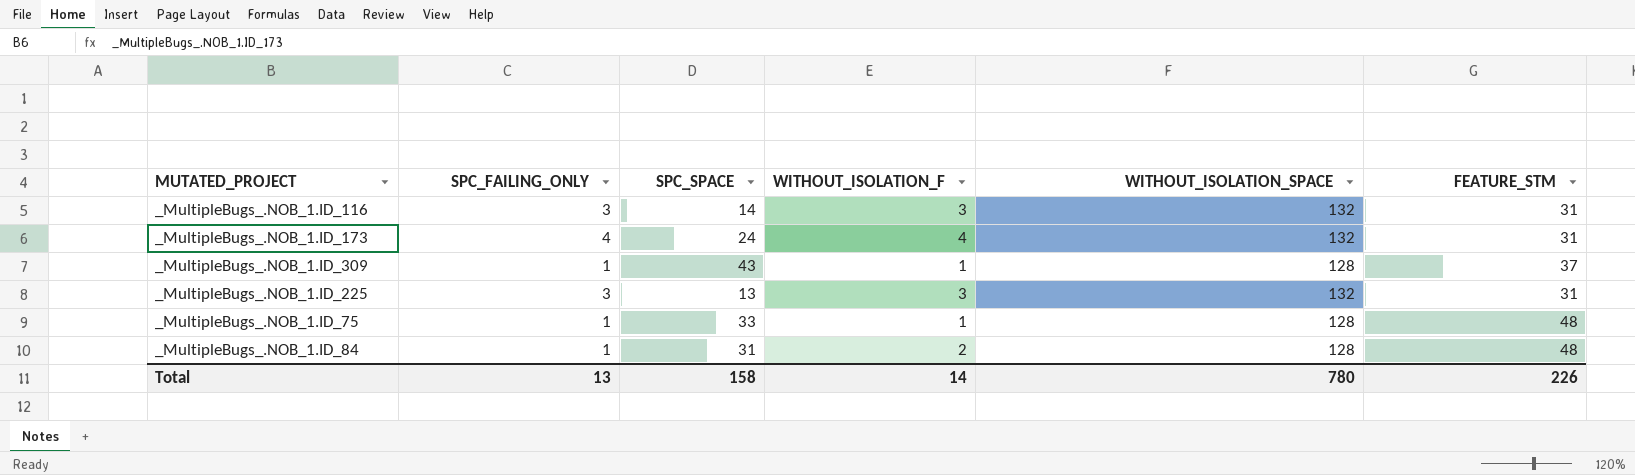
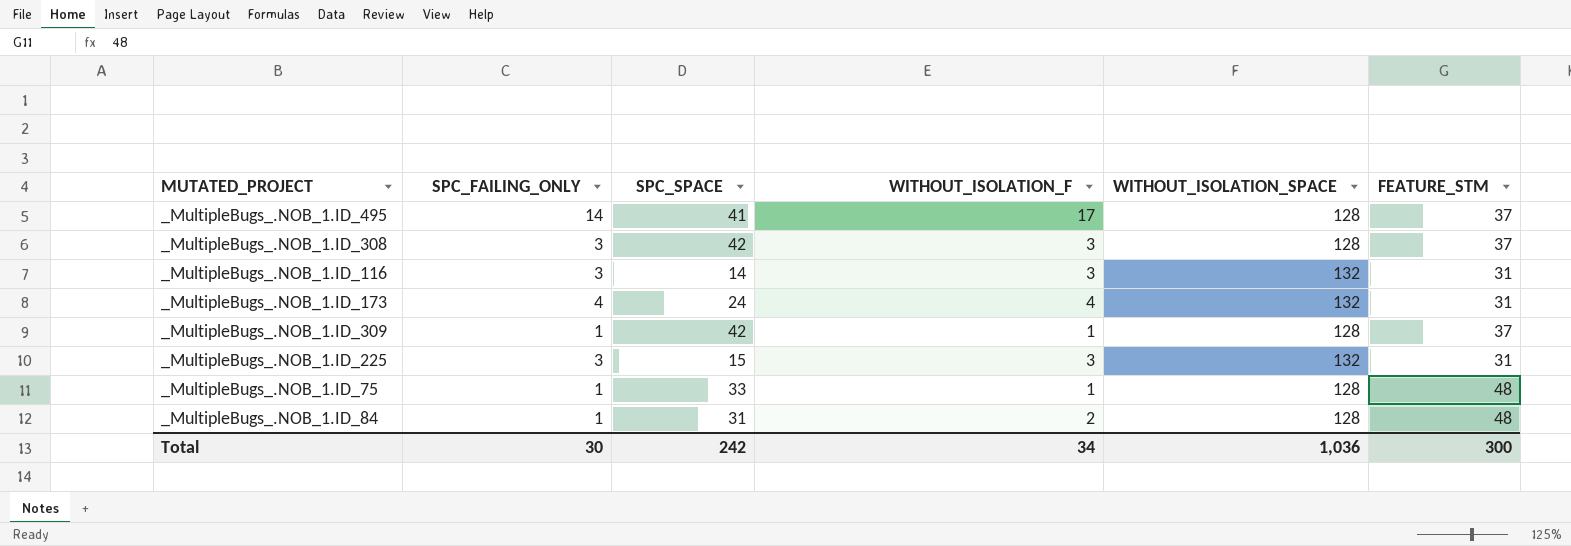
row _MultipleBugs_.NOB_1.ID_495: none -> 14 | 41 | 17 | 128 | 37
row _MultipleBugs_.NOB_1.ID_308: none -> 3 | 42 | 3 | 128 | 37
_MultipleBugs_.NOB_1.ID_309 | SPC_SPACE: 43 -> 42
_MultipleBugs_.NOB_1.ID_225 | SPC_SPACE: 13 -> 15
Total | SPC_FAILING_ONLY: 13 -> 30
Total | SPC_SPACE: 158 -> 242
Total | WITHOUT_ISOLATION_F: 14 -> 34
Total | WITHOUT_ISOLATION_SPACE: 780 -> 1,036
Total | FEATURE_STM: 226 -> 300

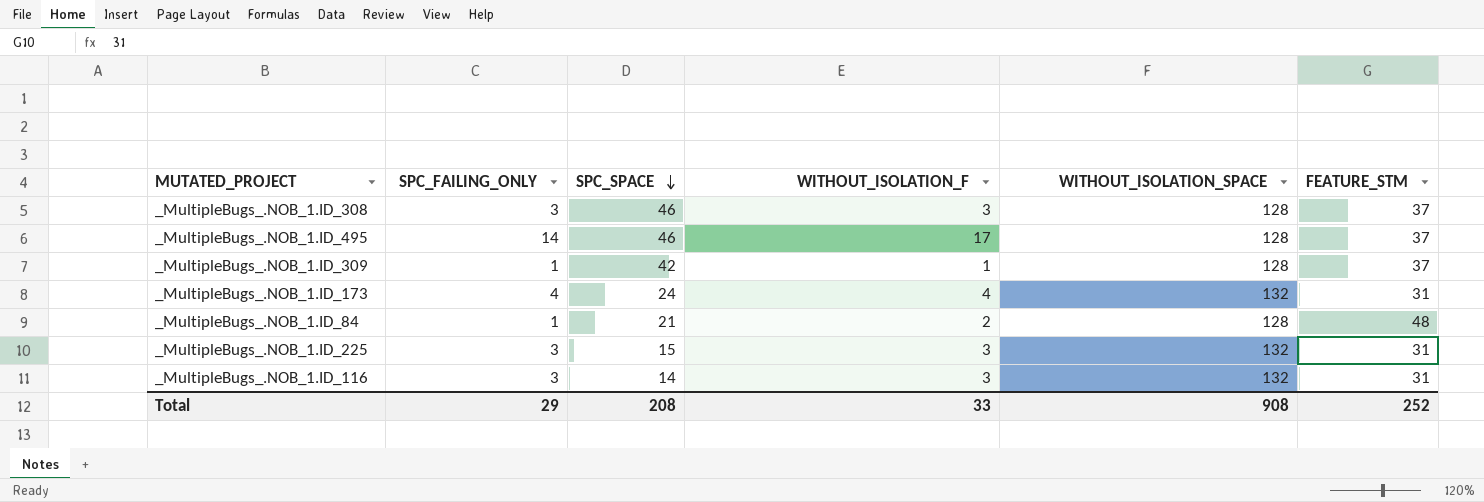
row order: none -> SPC_SPACE descending
row _MultipleBugs_.NOB_1.ID_75: 1 | 33 | 1 | 128 | 48 -> none
_MultipleBugs_.NOB_1.ID_308 | SPC_SPACE: 42 -> 46
_MultipleBugs_.NOB_1.ID_495 | SPC_SPACE: 41 -> 46
_MultipleBugs_.NOB_1.ID_84 | SPC_SPACE: 31 -> 21
Total | SPC_FAILING_ONLY: 30 -> 29
Total | SPC_SPACE: 242 -> 208
Total | WITHOUT_ISOLATION_F: 34 -> 33
Total | WITHOUT_ISOLATION_SPACE: 1,036 -> 908
Total | FEATURE_STM: 300 -> 252

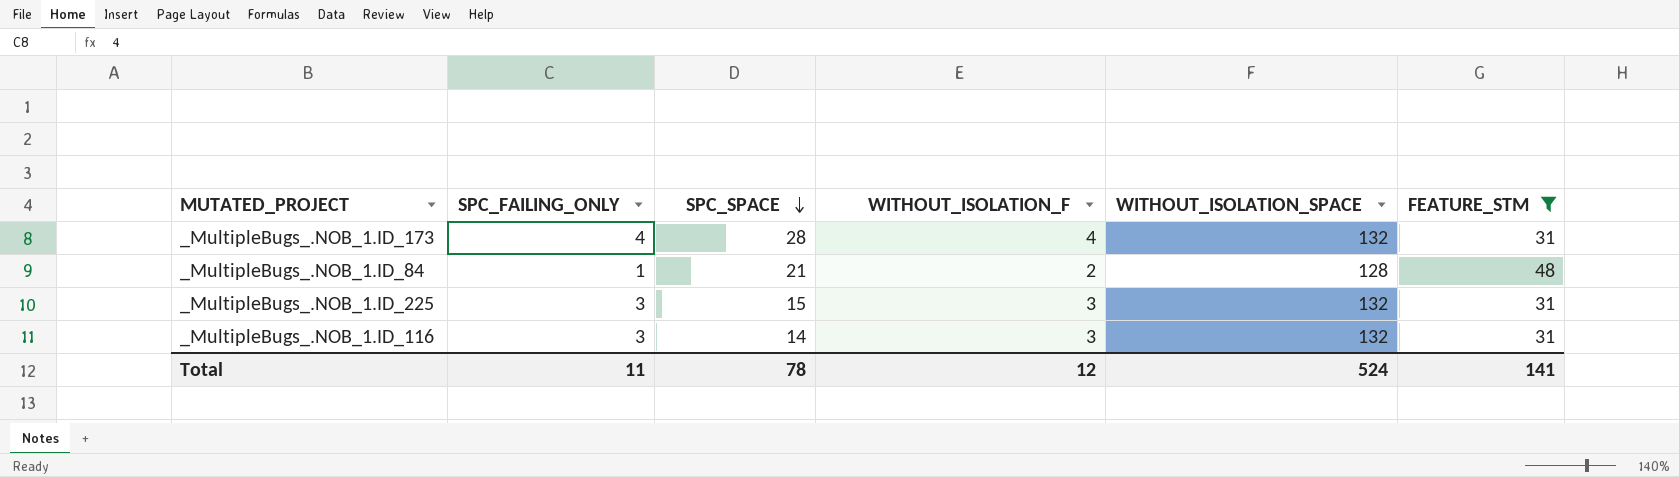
filter: none -> FEATURE_STM != 37
_MultipleBugs_.NOB_1.ID_173 | SPC_SPACE: 24 -> 28
Total | SPC_FAILING_ONLY: 29 -> 11
Total | SPC_SPACE: 208 -> 78
Total | WITHOUT_ISOLATION_F: 33 -> 12
Total | WITHOUT_ISOLATION_SPACE: 908 -> 524
Total | FEATURE_STM: 252 -> 141

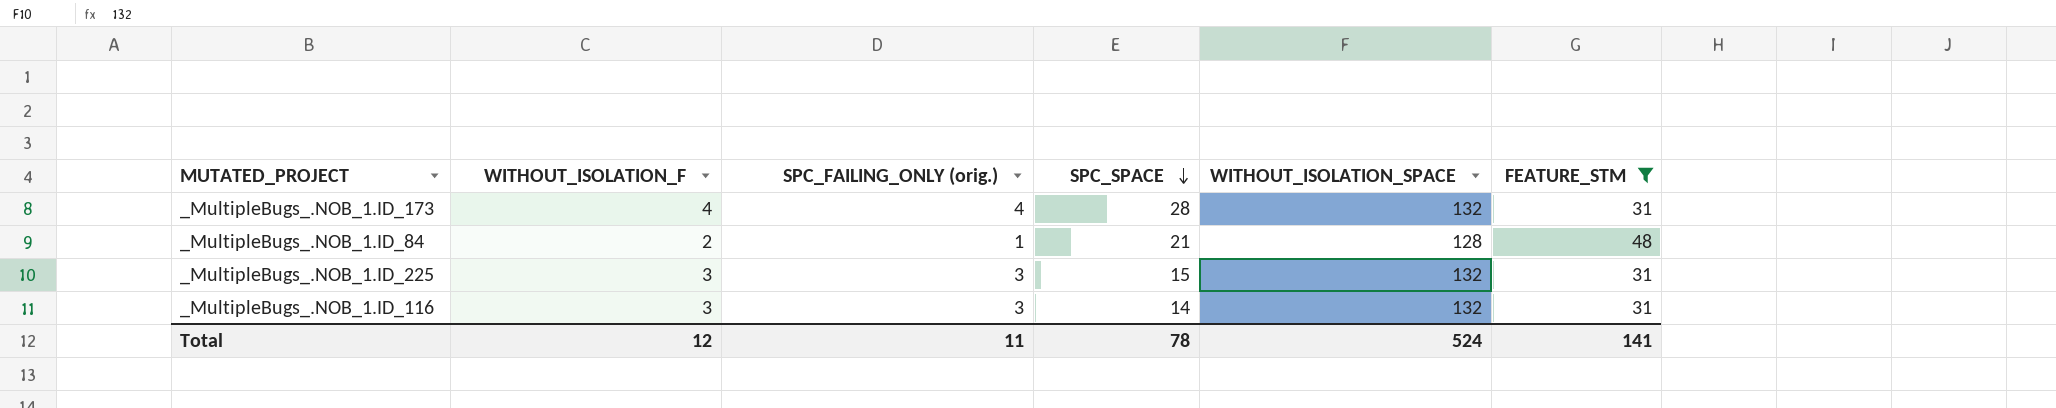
column WITHOUT_ISOLATION_F | position: 4 -> 2
column name: SPC_FAILING_ONLY -> SPC_FAILING_ONLY (orig.)

